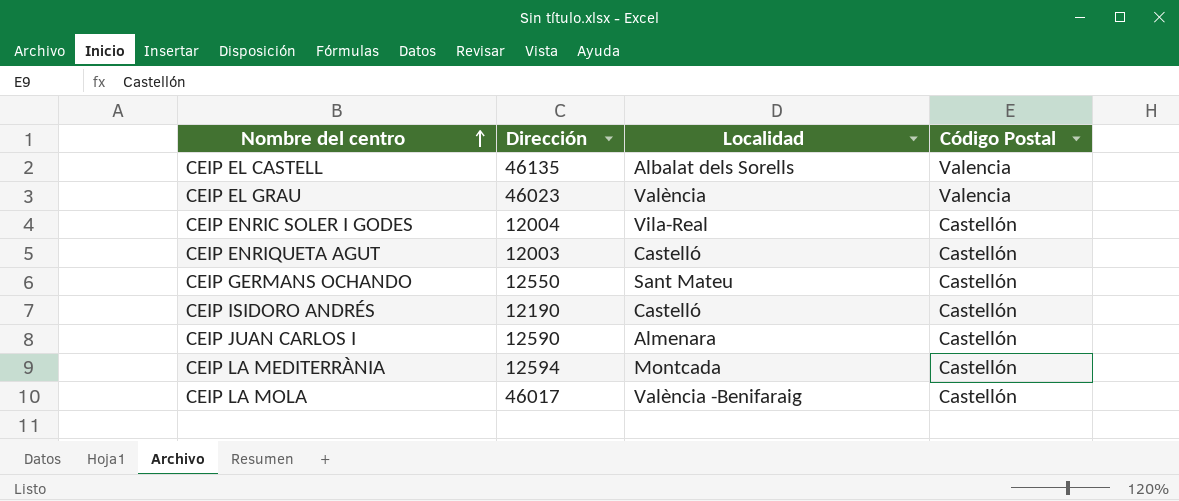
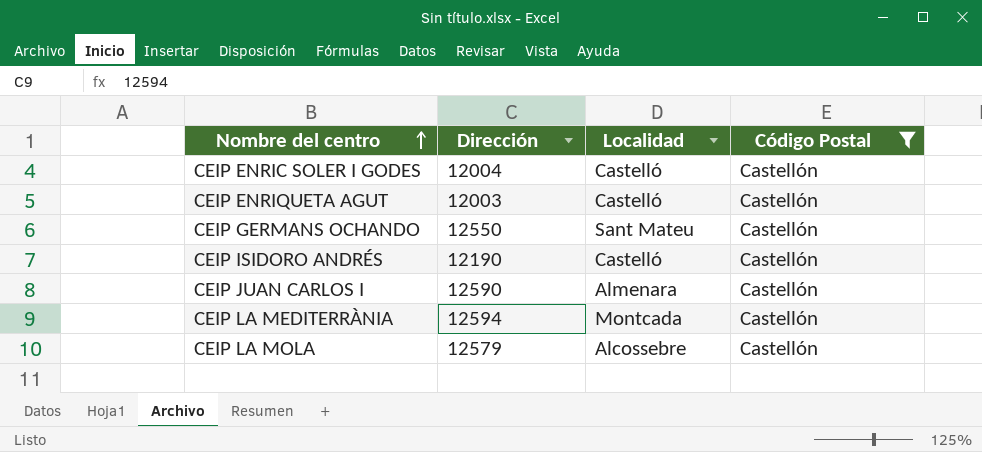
filter: none -> Código Postal = Castellón
CEIP ENRIC SOLER I GODES | Localidad: Vila-Real -> Castelló
CEIP LA MOLA | Dirección: 46017 -> 12579
CEIP LA MOLA | Localidad: València -Benifaraig -> Alcossebre

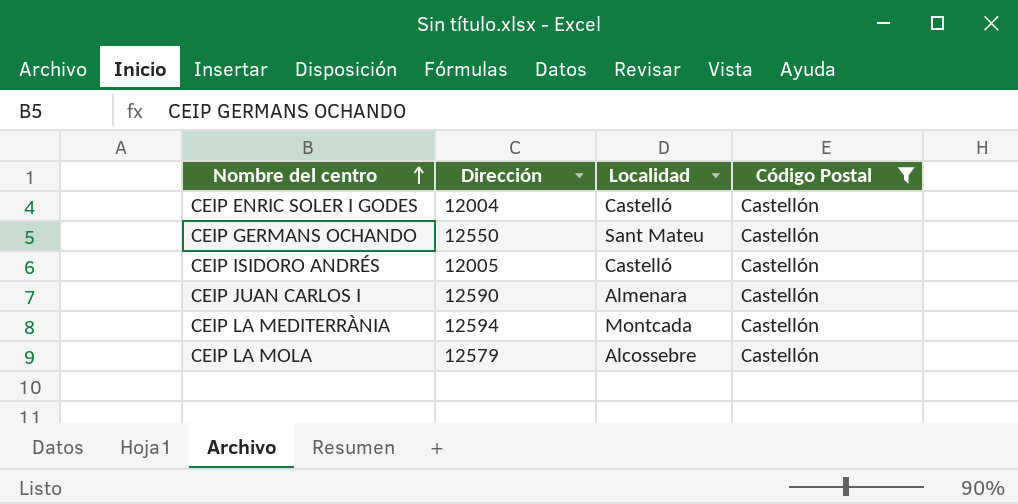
row CEIP ENRIQUETA AGUT: 12003 | Castelló | Castellón -> none
CEIP ISIDORO ANDRÉS | Dirección: 12190 -> 12005

